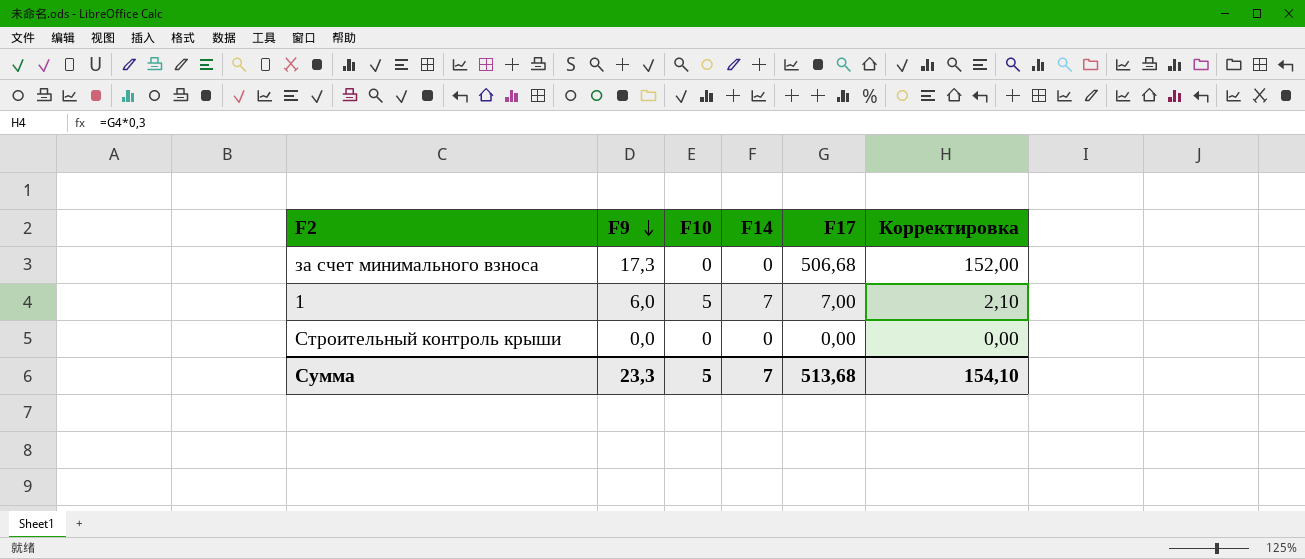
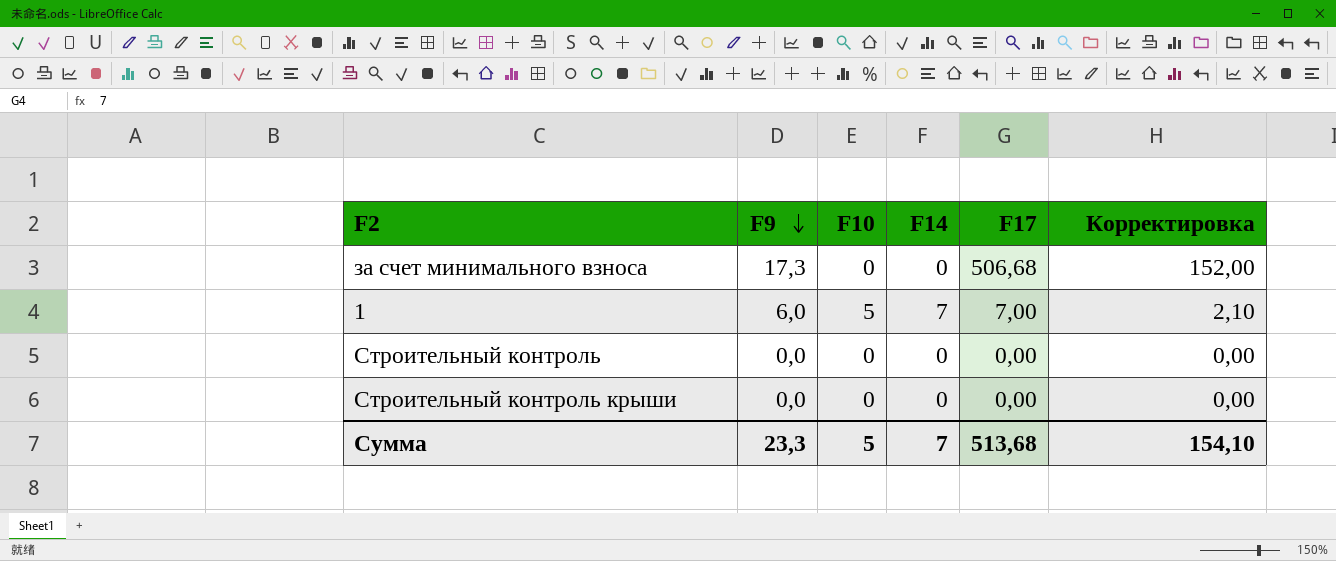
row Строительный контроль: none -> 0,0 | 0 | 0 | 0,00 | 0,00

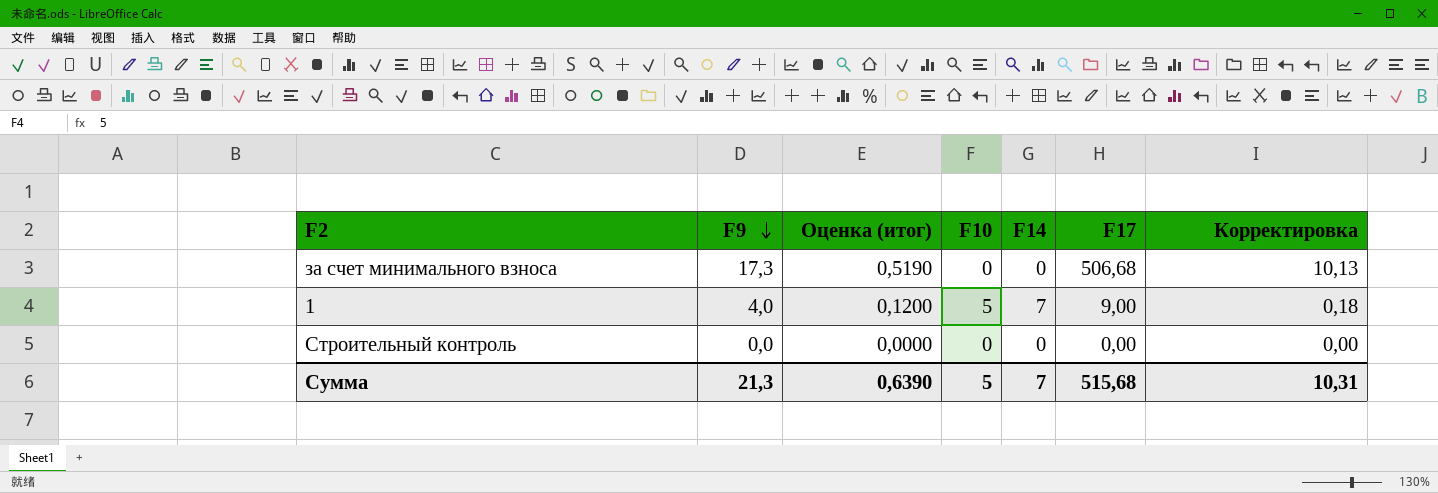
column Оценка (итог) | formula: none -> [F9] * 0,03
column Корректировка | formula: [F17] * 0,3 -> [F17] * 0,02
row Строительный контроль крыши: 0,0 | 0 | 0 | 0,00 | 0,00 -> none
1 | F9: 6,0 -> 4,0
1 | F17: 7,00 -> 9,00
Сумма | F9: 23,3 -> 21,3
Сумма | F17: 513,68 -> 515,68
Сумма | Корректировка: 154,10 -> 10,31

